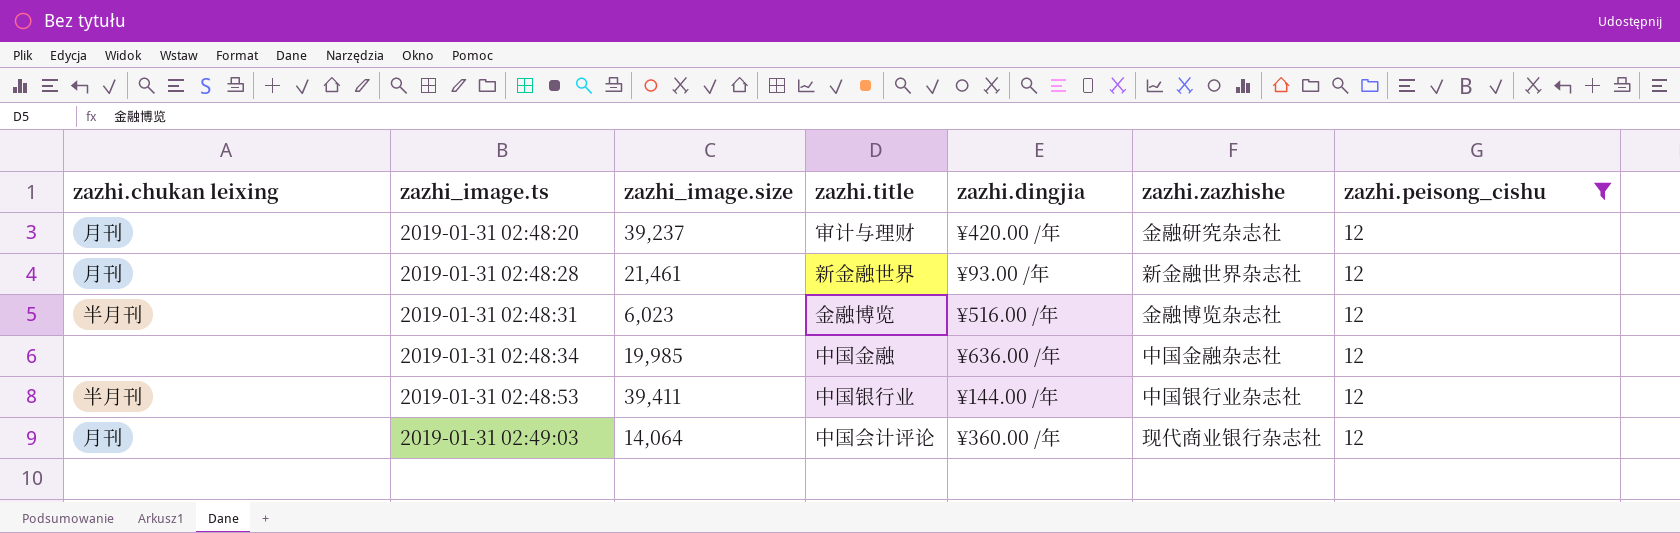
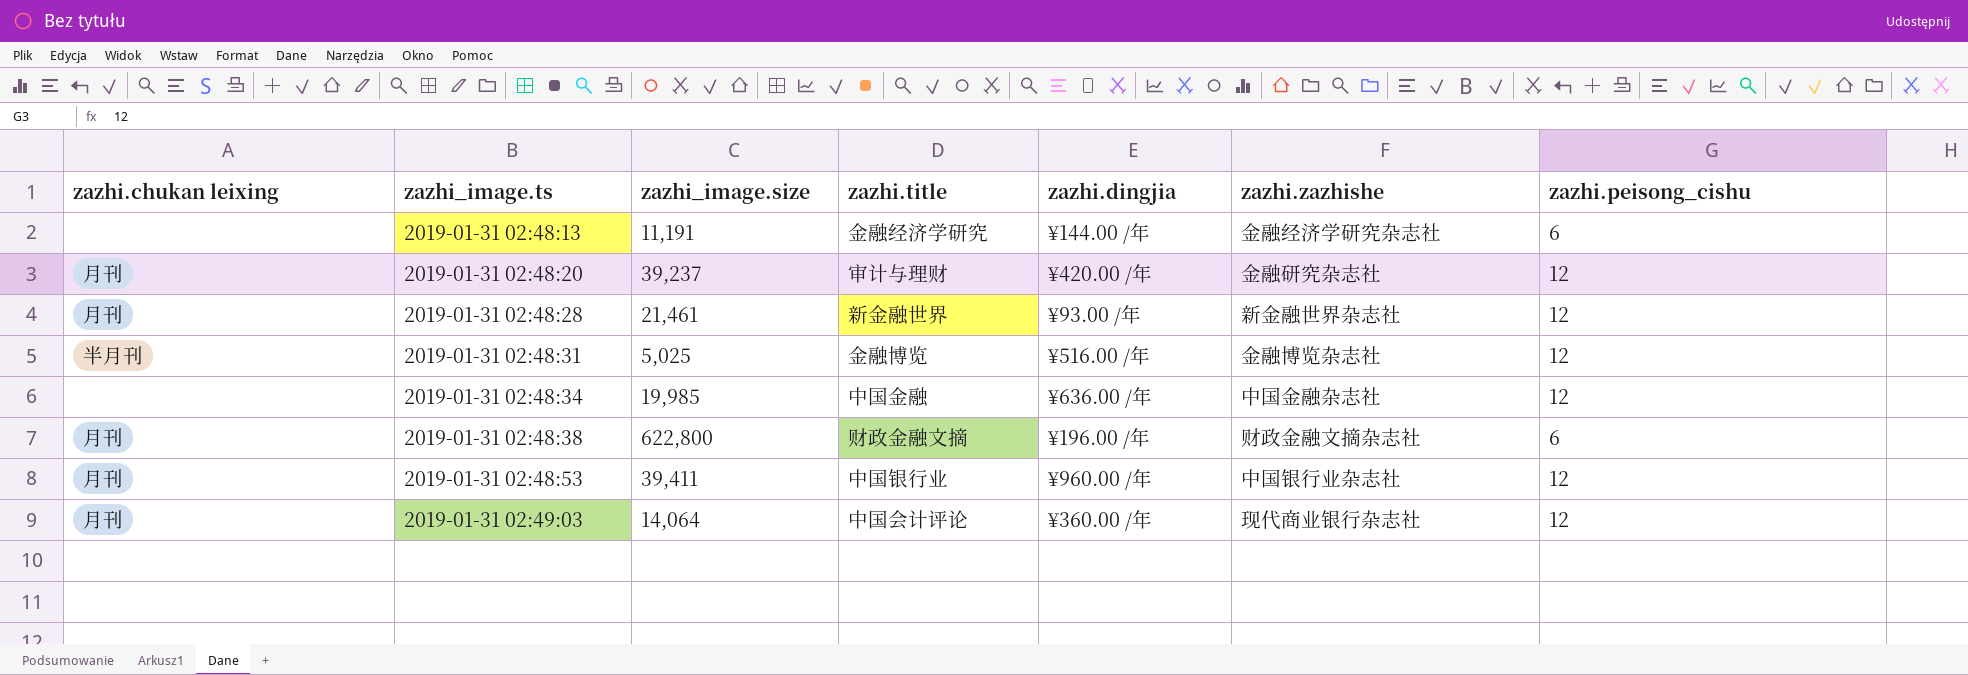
filter: zazhi.peisong_cishu = 12 -> none
2019-01-31 02:48:31 | zazhi_image.size: 6,023 -> 5,025
2019-01-31 02:48:53 | zazhi.chukan leixing: 半月刊 -> 月刊
2019-01-31 02:48:53 | zazhi.dingjia: ¥144.00 /年 -> ¥960.00 /年

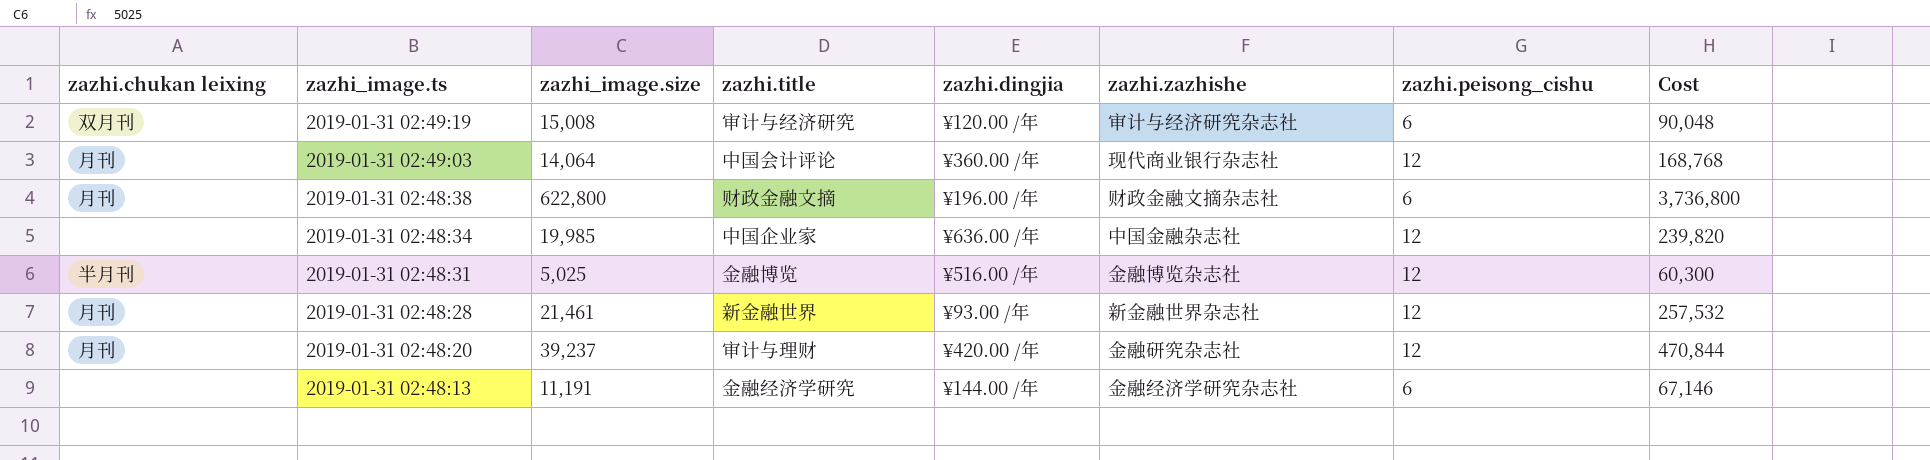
row order: zazhi_image.ts ascending -> zazhi_image.ts descending
column Cost | formula: none -> [zazhi_image.size] * [zazhi.peisong_cishu]
row 2019-01-31 02:48:53: 月刊 | 39,411 | 中国银行业 | ¥960.00 /年 | 中国银行业杂志社 | 12 -> none
row 2019-01-31 02:49:19: none -> 双月刊 | 15,008 | 审计与经济研究 | ¥120.00 /年 | 审计与经济研究杂志社 | 6 | 90,048
2019-01-31 02:48:34 | zazhi.title: 中国金融 -> 中国企业家

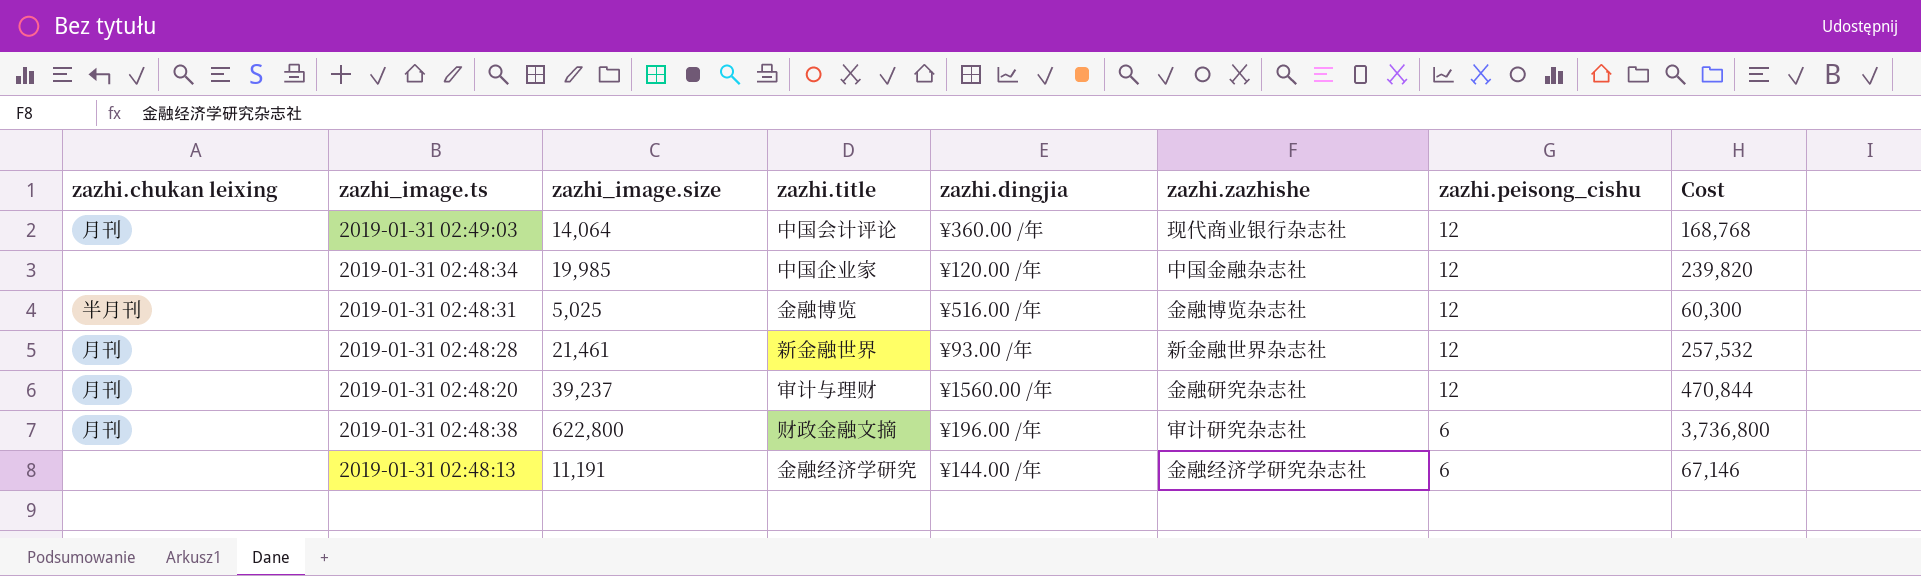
row order: zazhi_image.ts descending -> zazhi.peisong_cishu descending
row 2019-01-31 02:49:19: 双月刊 | 15,008 | 审计与经济研究 | ¥120.00 /年 | 审计与经济研究杂志社 | 6 | 90,048 -> none
2019-01-31 02:48:34 | zazhi.dingjia: ¥636.00 /年 -> ¥120.00 /年
2019-01-31 02:48:20 | zazhi.dingjia: ¥420.00 /年 -> ¥1560.00 /年
2019-01-31 02:48:38 | zazhi.zazhishe: 财政金融文摘杂志社 -> 审计研究杂志社

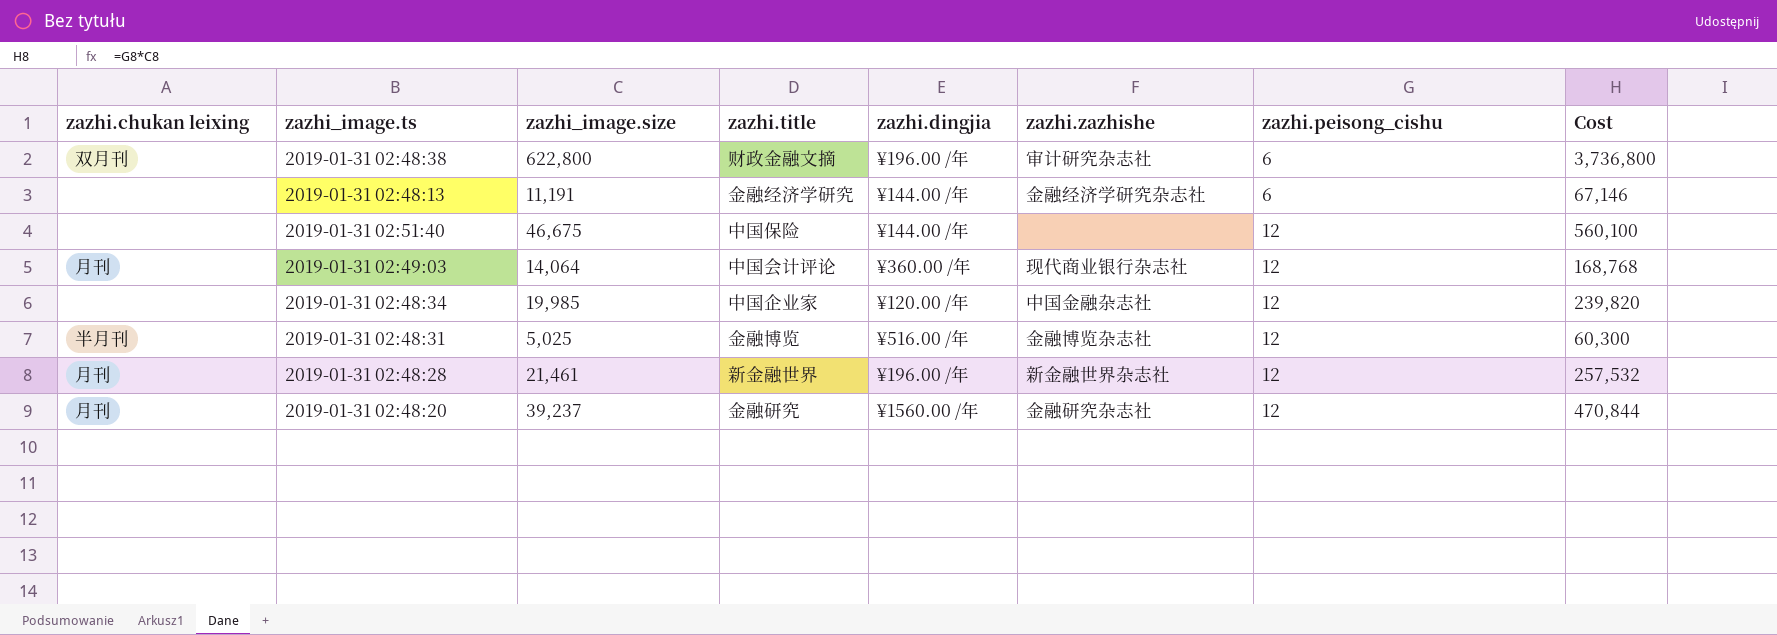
row order: zazhi.peisong_cishu descending -> zazhi.peisong_cishu ascending
2019-01-31 02:48:38 | zazhi.chukan leixing: 月刊 -> 双月刊
row 2019-01-31 02:51:40: none -> none | 46,675 | 中国保险 | ¥144.00 /年 | none | 12 | 560,100
2019-01-31 02:48:28 | zazhi.dingjia: ¥93.00 /年 -> ¥196.00 /年
2019-01-31 02:48:20 | zazhi.title: 审计与理财 -> 金融研究

